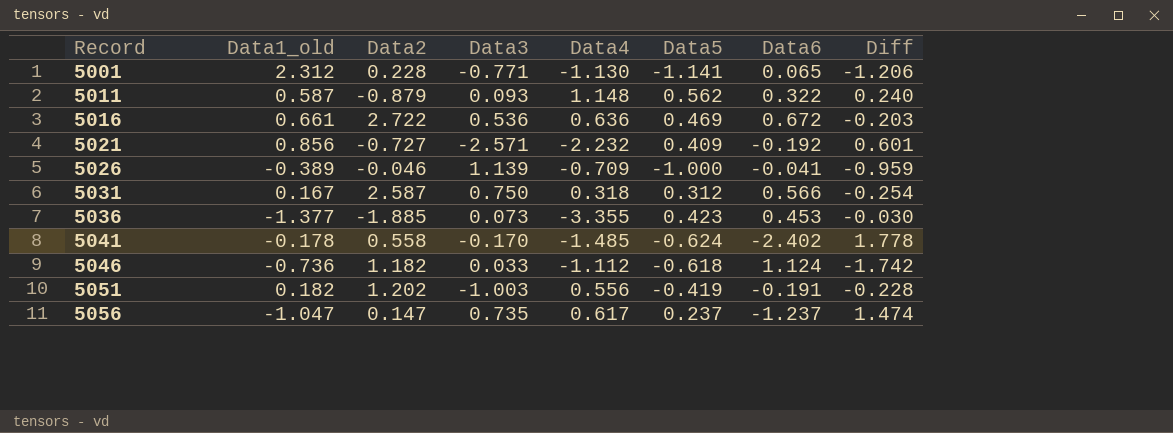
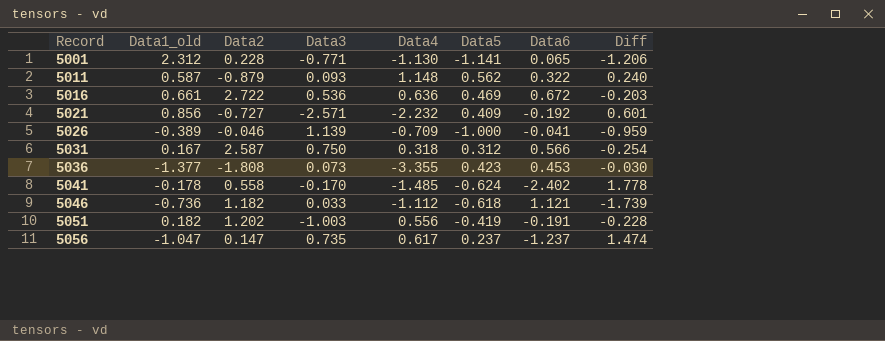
5036 | Data2: -1.885 -> -1.808
5046 | Data6: 1.124 -> 1.121
5046 | Diff: -1.742 -> -1.739

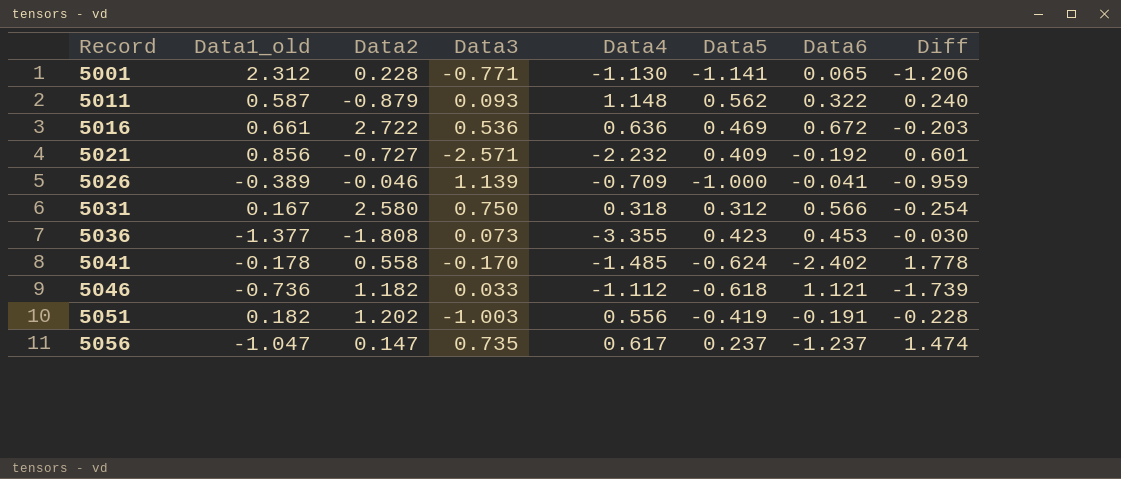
5031 | Data2: 2.587 -> 2.580

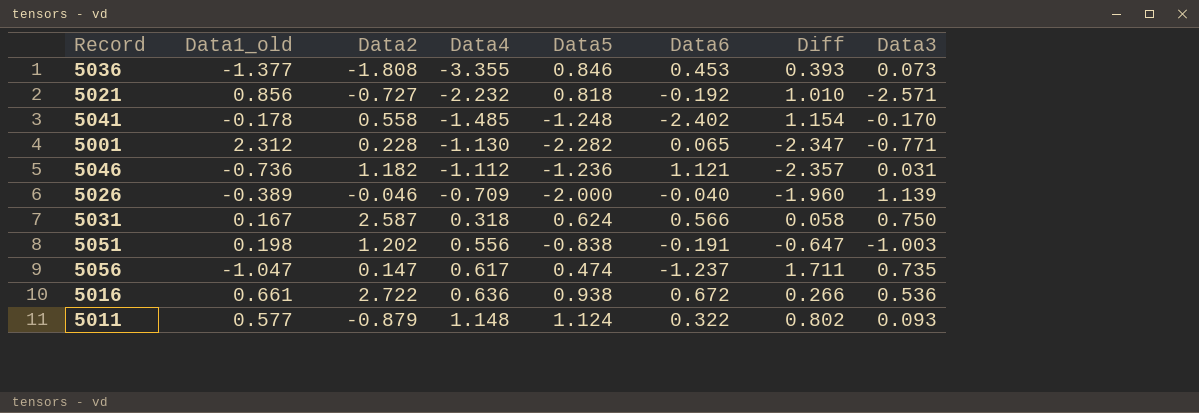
row order: Record ascending -> Data4 ascending
column Data3 | position: 4 -> 8
5036 | Data5: 0.423 -> 0.846
5036 | Diff: -0.030 -> 0.393
5021 | Data5: 0.409 -> 0.818
5021 | Diff: 0.601 -> 1.010
5041 | Data5: -0.624 -> -1.248
5041 | Diff: 1.778 -> 1.154
5001 | Data5: -1.141 -> -2.282
5001 | Diff: -1.206 -> -2.347
5046 | Data5: -0.618 -> -1.236
5046 | Diff: -1.739 -> -2.357
5046 | Data3: 0.033 -> 0.031
5026 | Data5: -1.000 -> -2.000
5026 | Data6: -0.041 -> -0.040
5026 | Diff: -0.959 -> -1.960
5031 | Data2: 2.580 -> 2.587
5031 | Data5: 0.312 -> 0.624
5031 | Diff: -0.254 -> 0.058
5051 | Data1_old: 0.182 -> 0.198
5051 | Data5: -0.419 -> -0.838
5051 | Diff: -0.228 -> -0.647
5056 | Data5: 0.237 -> 0.474
5056 | Diff: 1.474 -> 1.711
5016 | Data5: 0.469 -> 0.938
5016 | Diff: -0.203 -> 0.266
5011 | Data1_old: 0.587 -> 0.577
5011 | Data5: 0.562 -> 1.124
5011 | Diff: 0.240 -> 0.802

